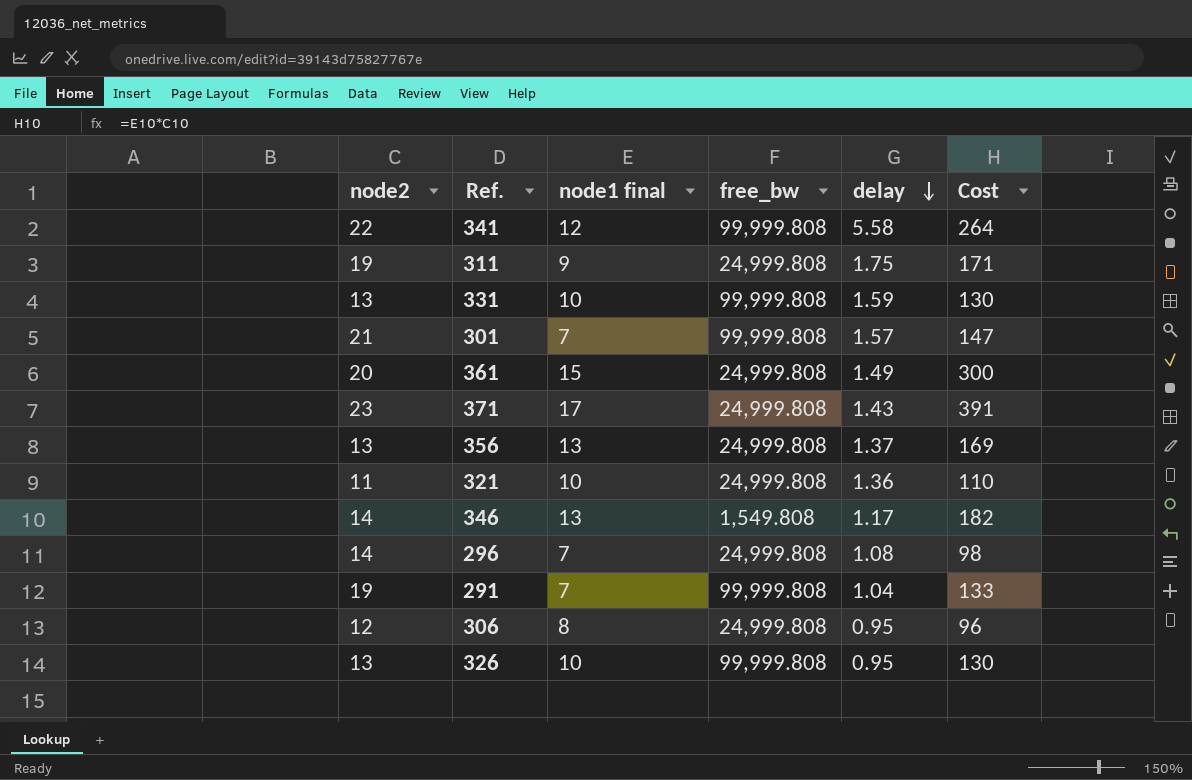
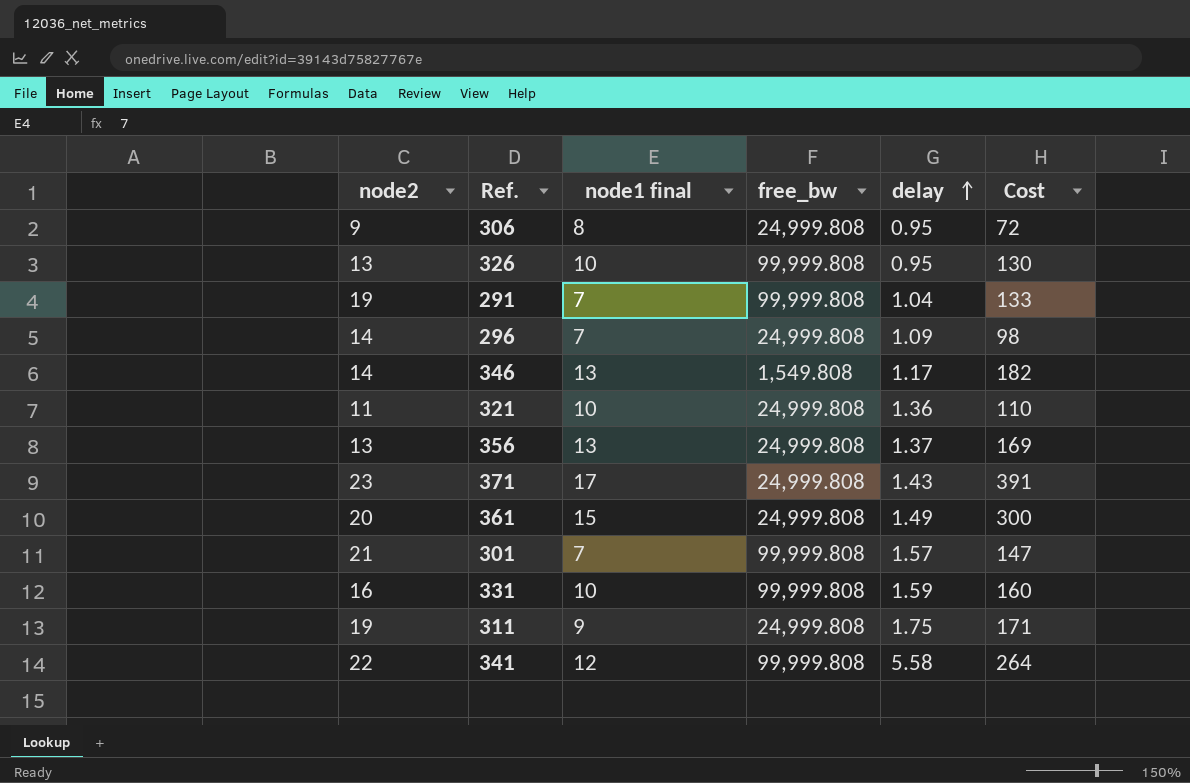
row order: delay descending -> delay ascending
306 | node2: 12 -> 9
306 | Cost: 96 -> 72
296 | delay: 1.08 -> 1.09
331 | node2: 13 -> 16
331 | Cost: 130 -> 160

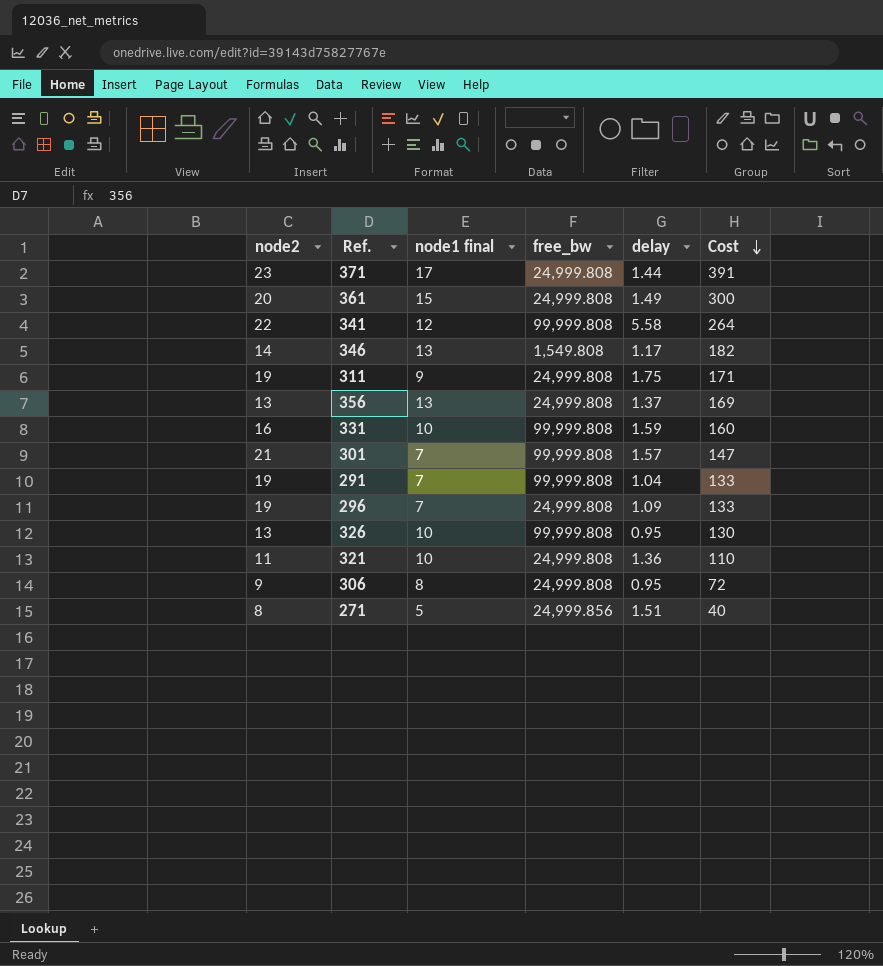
row order: delay ascending -> Cost descending
371 | delay: 1.43 -> 1.44
296 | node2: 14 -> 19
296 | Cost: 98 -> 133
row 271: none -> 8 | 5 | 24,999.856 | 1.51 | 40

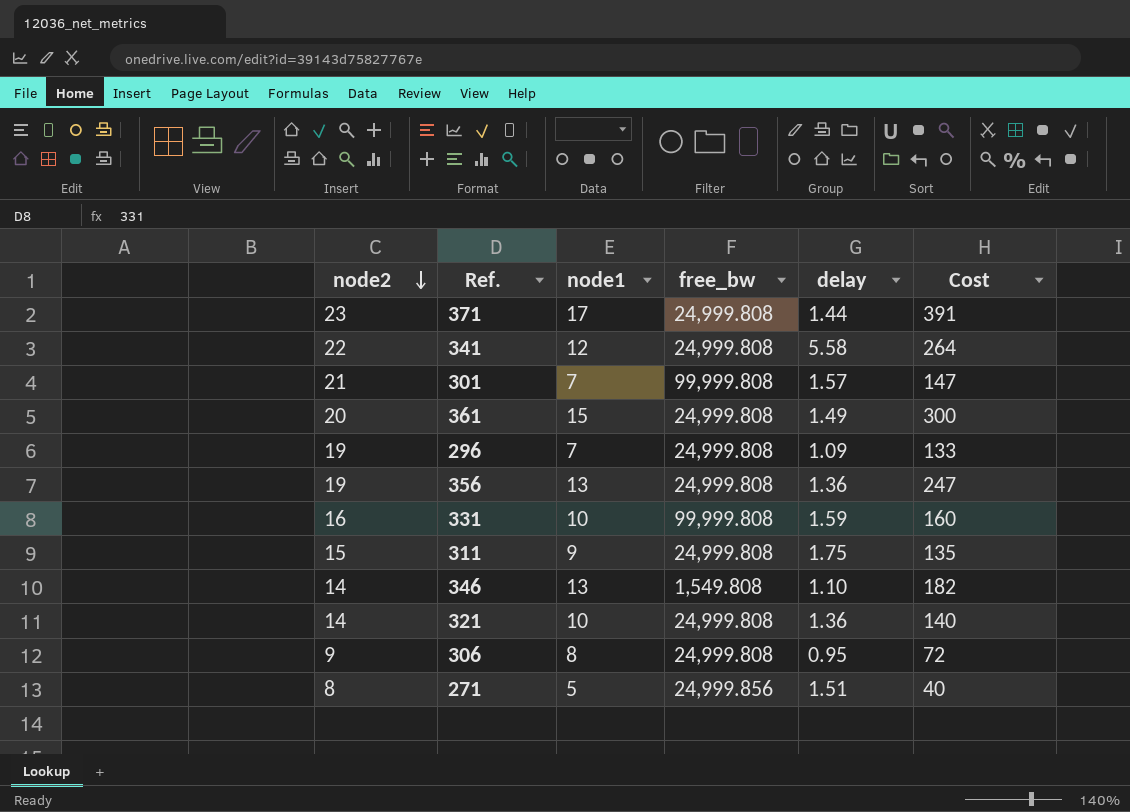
row order: Cost descending -> node2 descending
column name: node1 final -> node1
row 291: 19 | 7 | 99,999.808 | 1.04 | 133 -> none
row 326: 13 | 10 | 99,999.808 | 0.95 | 130 -> none
341 | free_bw: 99,999.808 -> 24,999.808
356 | node2: 13 -> 19
356 | delay: 1.37 -> 1.36
356 | Cost: 169 -> 247
311 | node2: 19 -> 15
311 | Cost: 171 -> 135
346 | delay: 1.17 -> 1.10
321 | node2: 11 -> 14
321 | Cost: 110 -> 140

